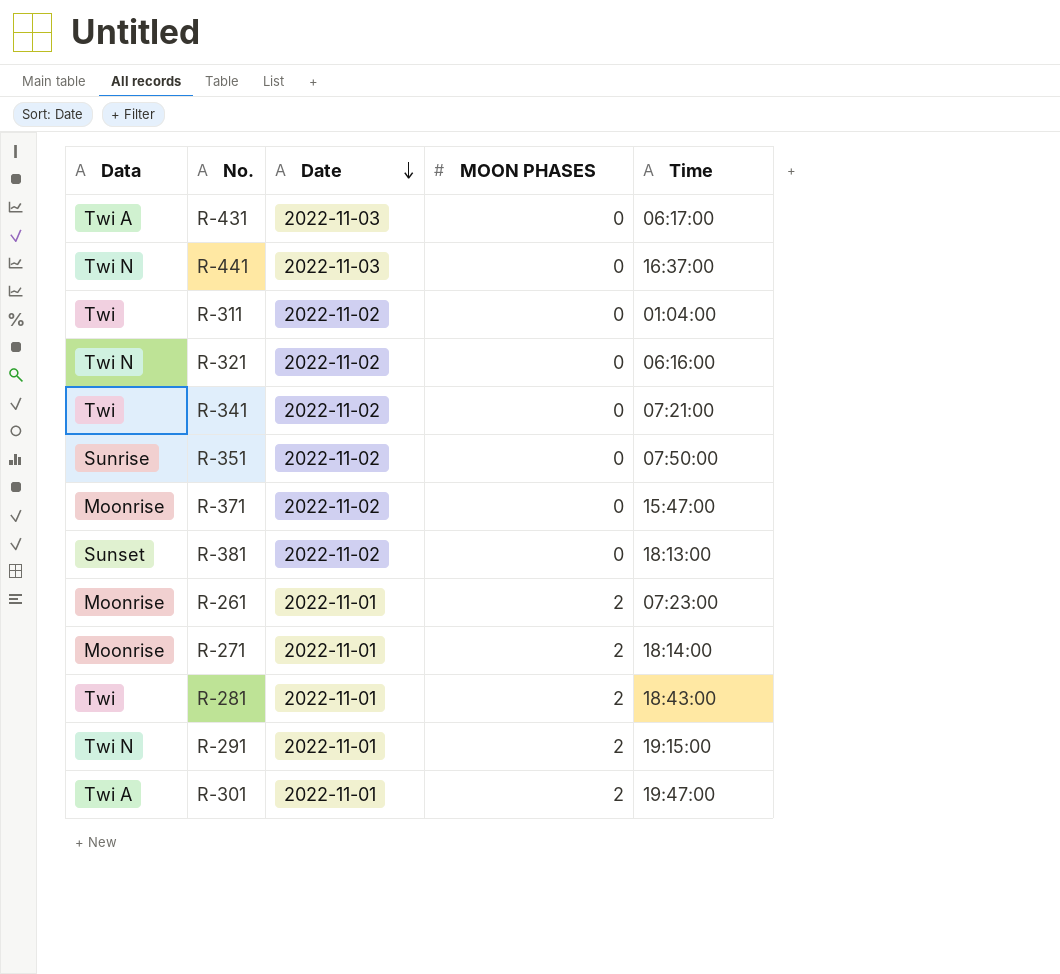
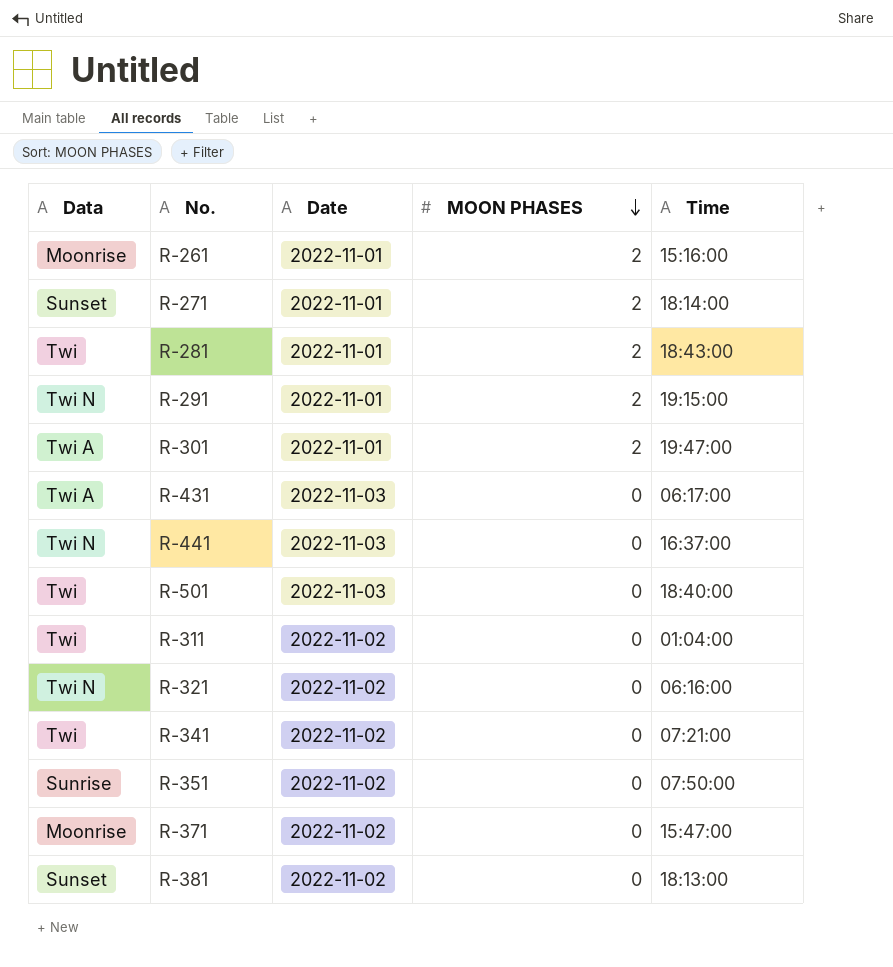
row order: Date descending -> MOON PHASES descending
R-261 | Time: 07:23:00 -> 15:16:00
R-271 | Data: Moonrise -> Sunset
row R-501: none -> Twi | 2022-11-03 | 0 | 18:40:00

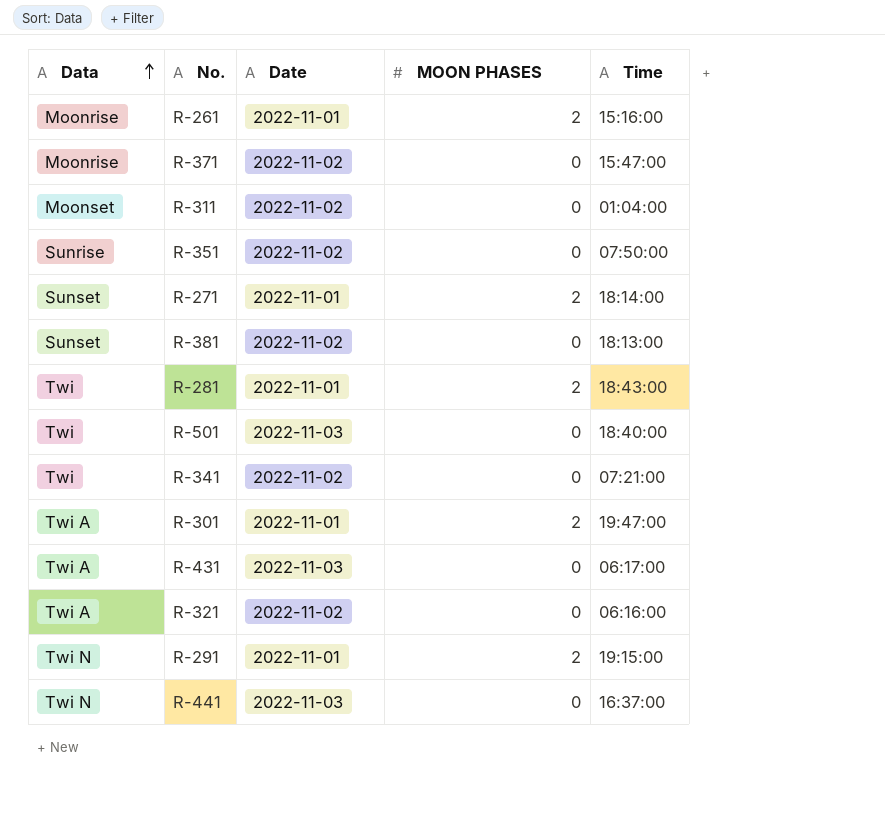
row order: MOON PHASES descending -> Data ascending
R-311 | Data: Twi -> Moonset
R-321 | Data: Twi N -> Twi A

